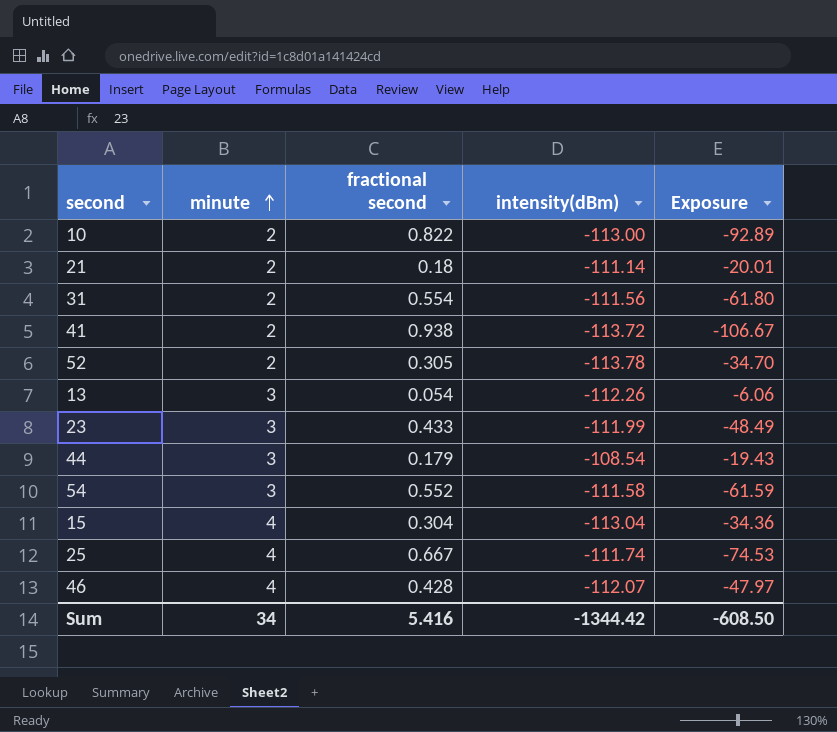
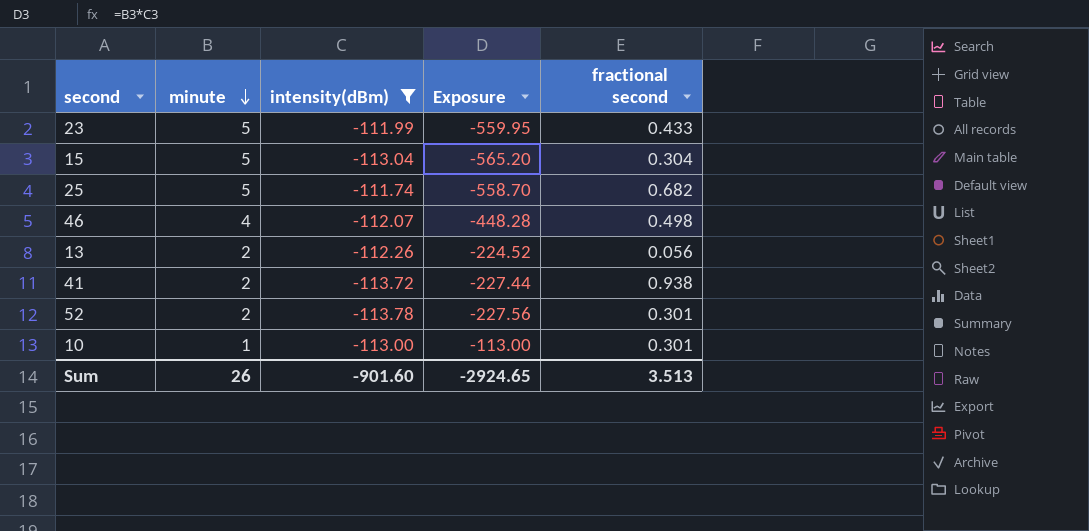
filter: none -> intensity(dBm) <= -111.74
row order: minute ascending -> minute descending
column Exposure | formula: [fractional second] * [intensity(dBm)] -> [minute] * [intensity(dBm)]
column fractional second | position: 3 -> 5
23 | minute: 3 -> 5
15 | minute: 4 -> 5
25 | minute: 4 -> 5
25 | fractional second: 0.667 -> 0.682
46 | fractional second: 0.428 -> 0.498
13 | minute: 3 -> 2
13 | fractional second: 0.054 -> 0.056
52 | fractional second: 0.305 -> 0.301
10 | minute: 2 -> 1
10 | fractional second: 0.822 -> 0.301
Sum | minute: 34 -> 26
Sum | intensity(dBm): -1344.42 -> -901.60
Sum | Exposure: -608.50 -> -2924.65
Sum | fractional second: 5.416 -> 3.513

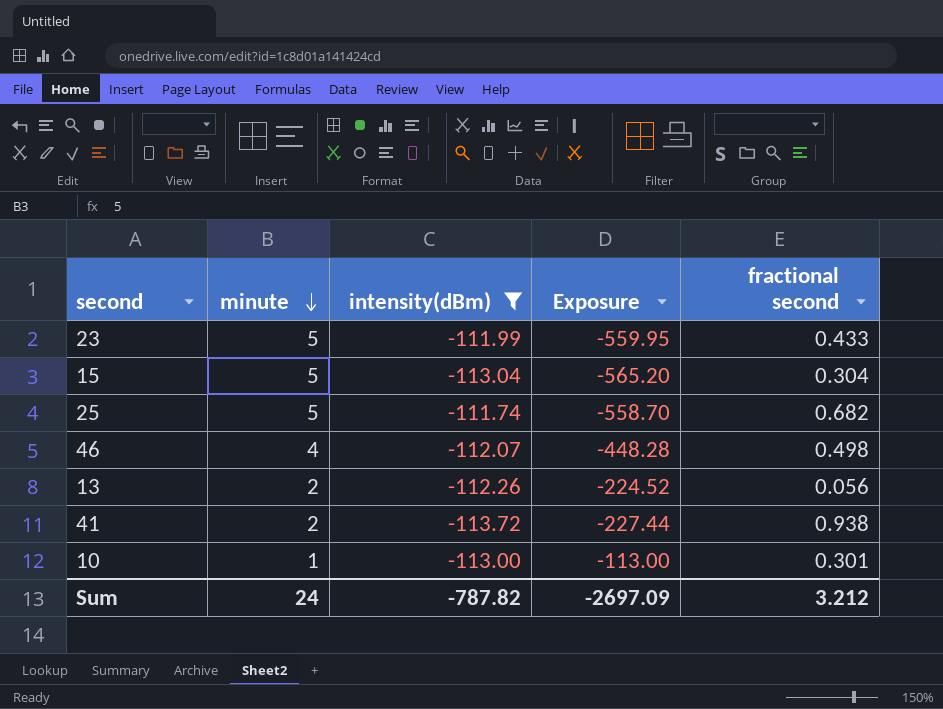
row 52: 2 | -113.78 | -227.56 | 0.301 -> none
Sum | minute: 26 -> 24
Sum | intensity(dBm): -901.60 -> -787.82
Sum | Exposure: -2924.65 -> -2697.09
Sum | fractional second: 3.513 -> 3.212

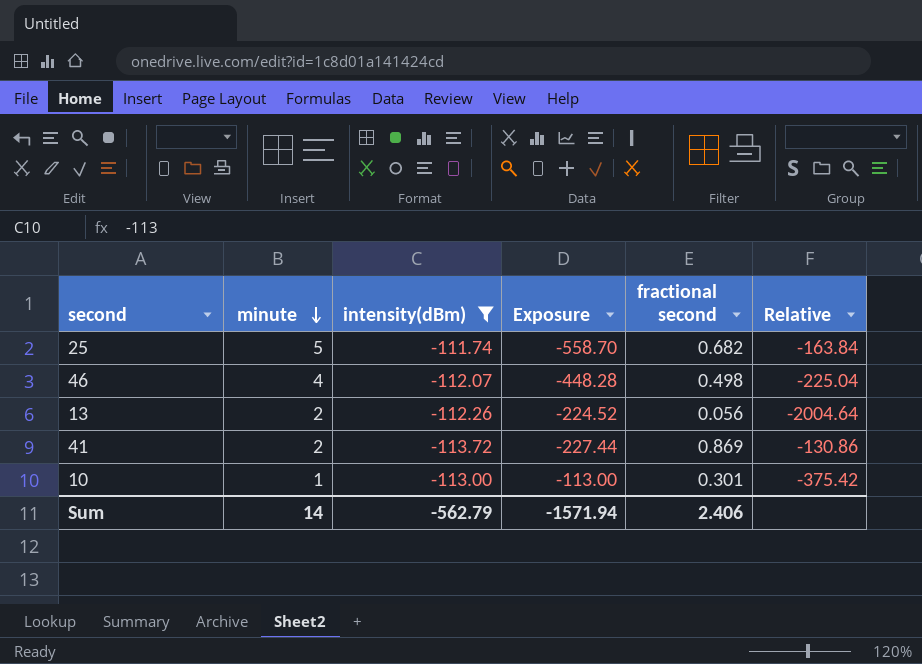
column Relative | formula: none -> [intensity(dBm)] / [fractional second]
row 23: 5 | -111.99 | -559.95 | 0.433 -> none
row 15: 5 | -113.04 | -565.20 | 0.304 -> none
41 | fractional second: 0.938 -> 0.869
Sum | minute: 24 -> 14
Sum | intensity(dBm): -787.82 -> -562.79
Sum | Exposure: -2697.09 -> -1571.94
Sum | fractional second: 3.212 -> 2.406

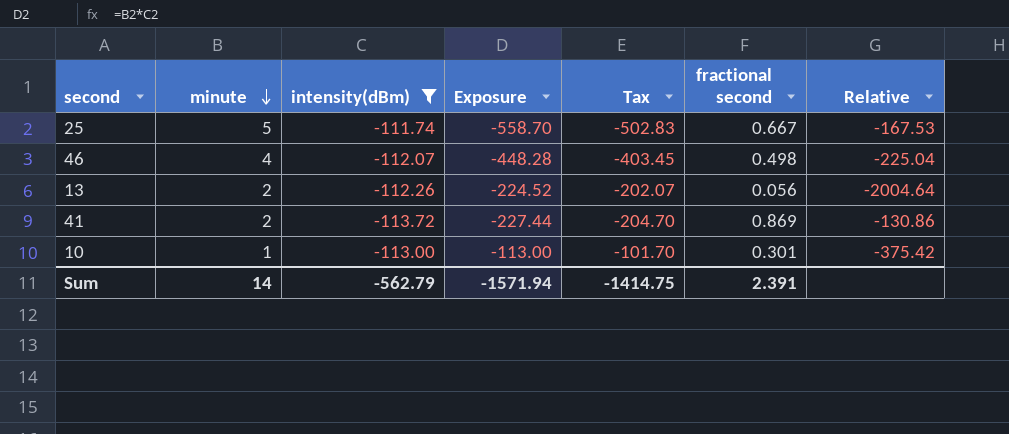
column Tax | formula: none -> [Exposure] * 0.9
25 | fractional second: 0.682 -> 0.667
25 | Relative: -163.84 -> -167.53
Sum | fractional second: 2.406 -> 2.391

